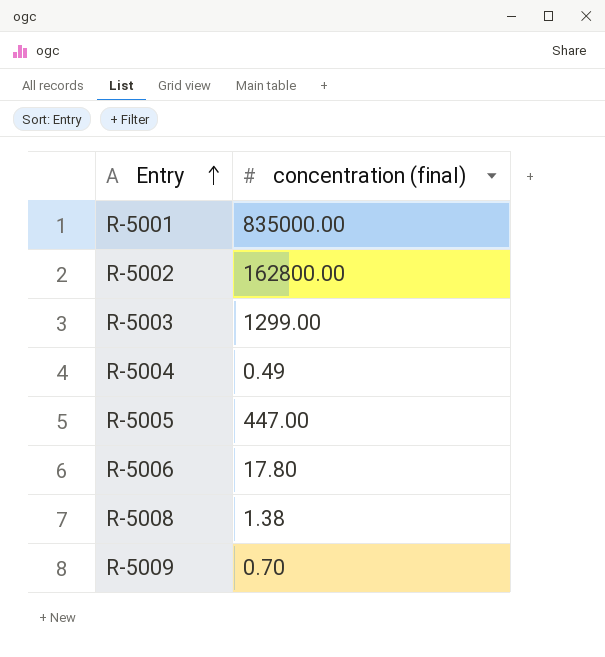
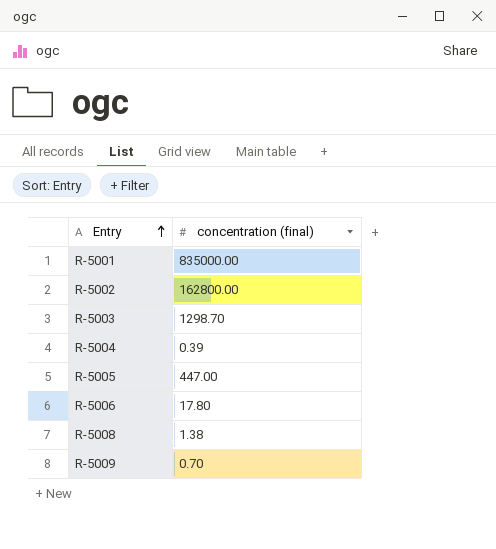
R-5003 | concentration (final): 1299.00 -> 1298.70
R-5004 | concentration (final): 0.49 -> 0.39

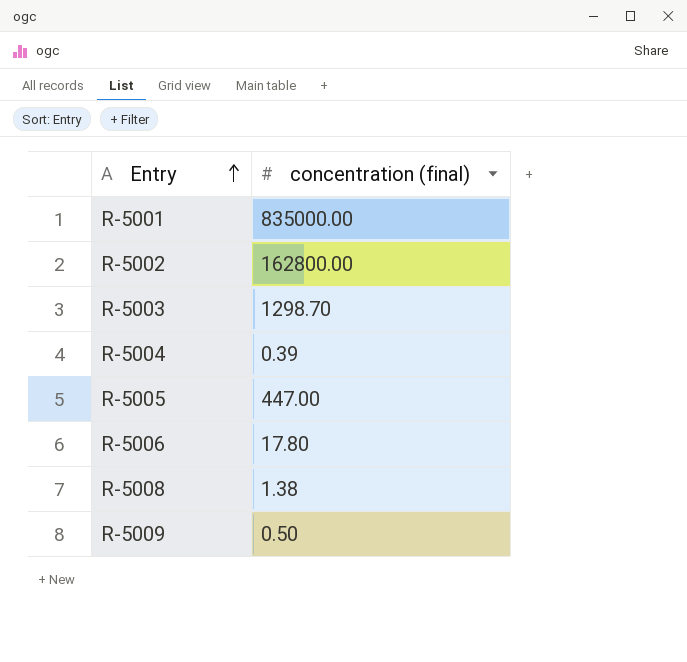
R-5009 | concentration (final): 0.70 -> 0.50

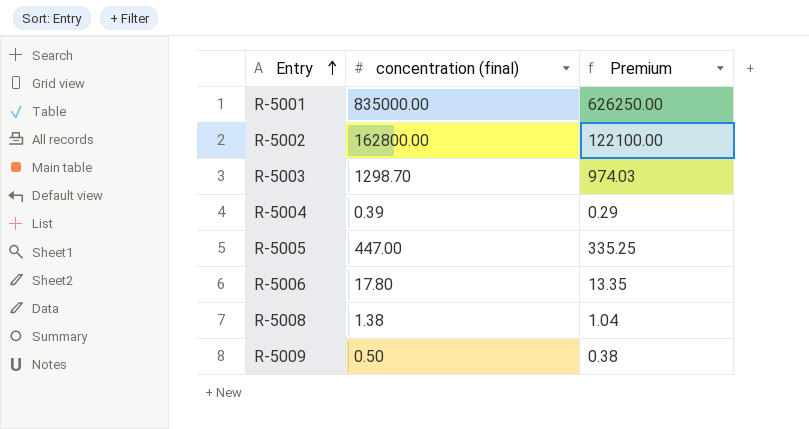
column Premium | formula: none -> [concentration (final)] * 0.75

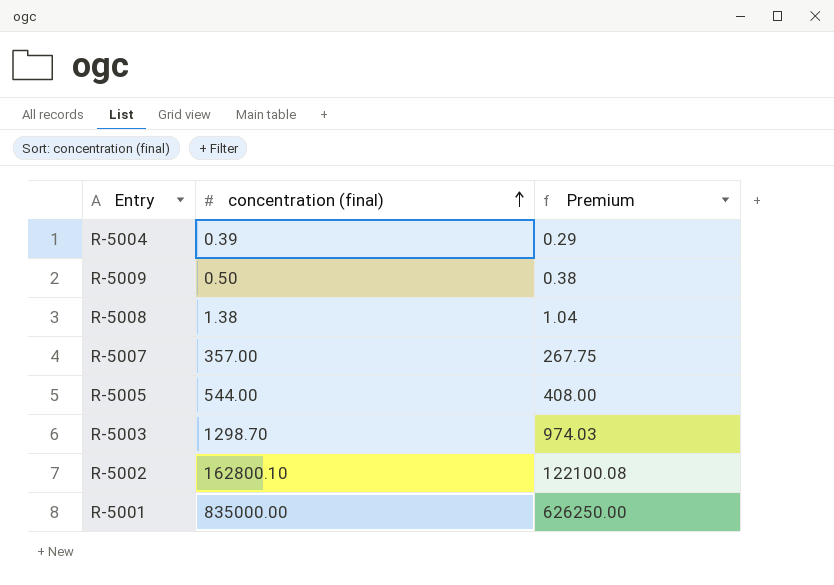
row order: Entry ascending -> concentration (final) ascending
row R-5006: 17.80 | 13.35 -> none
row R-5007: none -> 357.00 | 267.75
R-5005 | concentration (final): 447.00 -> 544.00
R-5005 | Premium: 335.25 -> 408.00
R-5002 | concentration (final): 162800.00 -> 162800.10
R-5002 | Premium: 122100.00 -> 122100.08

